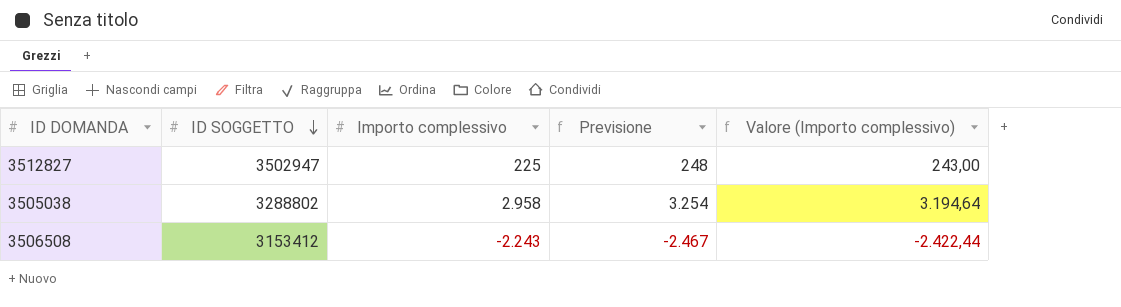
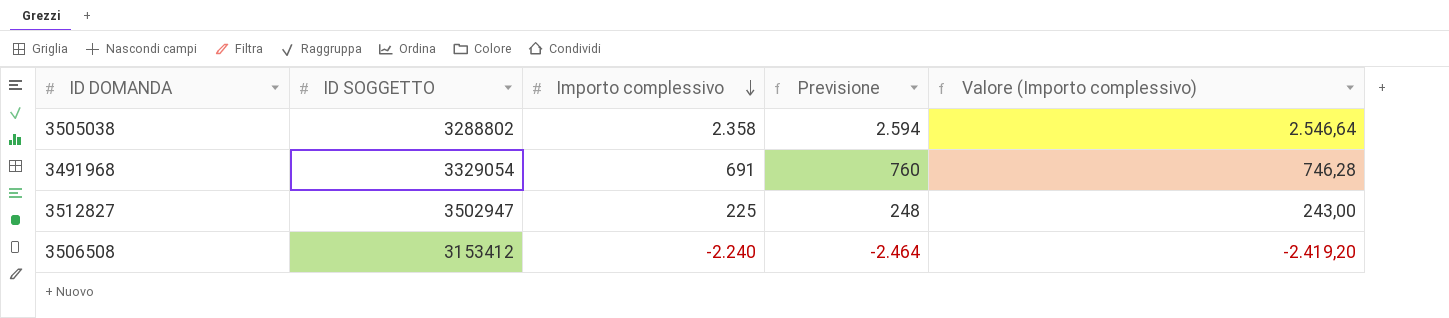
row order: ID SOGGETTO descending -> Importo complessivo descending
3505038 | Importo complessivo: 2.958 -> 2.358
3505038 | Previsione: 3.254 -> 2.594
3505038 | Valore (Importo complessivo): 3.194,64 -> 2.546,64
row 3491968: none -> 3329054 | 691 | 760 | 746,28
3506508 | Importo complessivo: -2.243 -> -2.240
3506508 | Previsione: -2.467 -> -2.464
3506508 | Valore (Importo complessivo): -2.422,44 -> -2.419,20

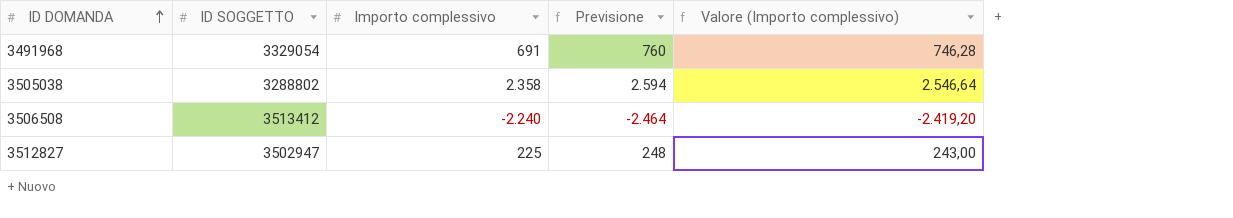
row order: Importo complessivo descending -> ID DOMANDA ascending
3506508 | ID SOGGETTO: 3153412 -> 3513412

